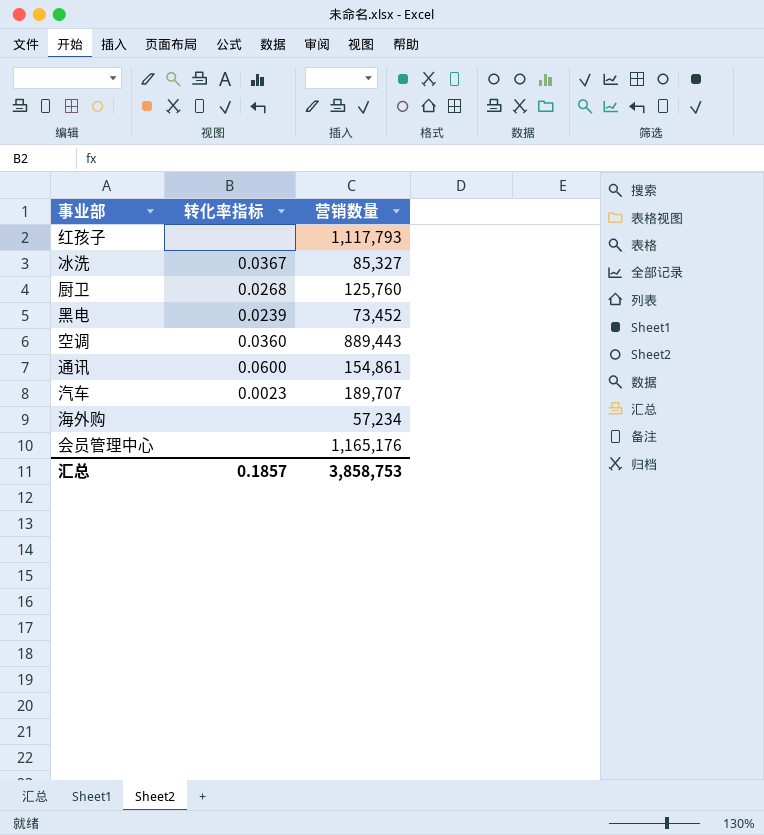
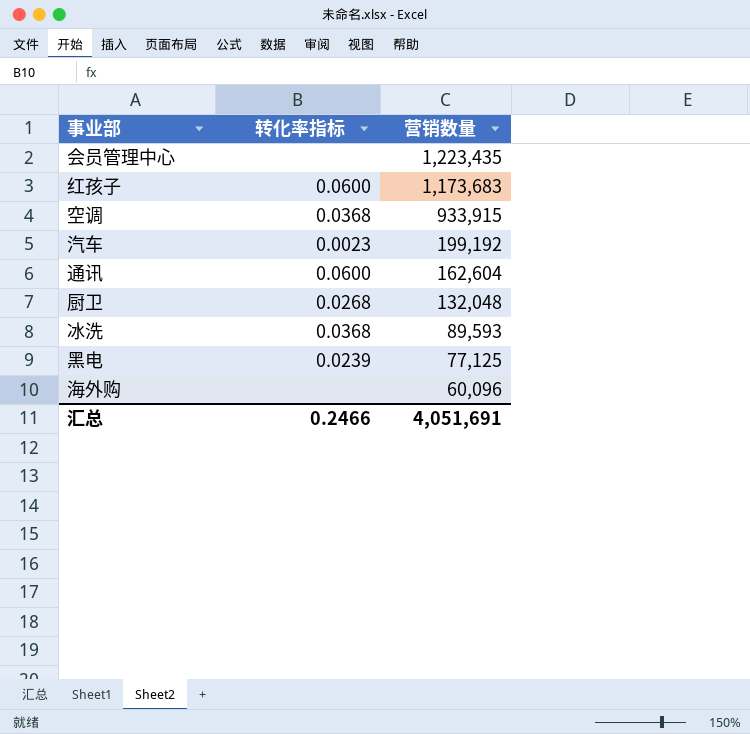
row order: none -> 营销数量 descending
会员管理中心 | 营销数量: 1,165,176 -> 1,223,435
红孩子 | 转化率指标: none -> 0.0600
红孩子 | 营销数量: 1,117,793 -> 1,173,683
空调 | 转化率指标: 0.0360 -> 0.0368
空调 | 营销数量: 889,443 -> 933,915
汽车 | 营销数量: 189,707 -> 199,192
通讯 | 营销数量: 154,861 -> 162,604
厨卫 | 营销数量: 125,760 -> 132,048
冰洗 | 转化率指标: 0.0367 -> 0.0368
冰洗 | 营销数量: 85,327 -> 89,593
黑电 | 营销数量: 73,452 -> 77,125
海外购 | 营销数量: 57,234 -> 60,096
汇总 | 转化率指标: 0.1857 -> 0.2466
汇总 | 营销数量: 3,858,753 -> 4,051,691

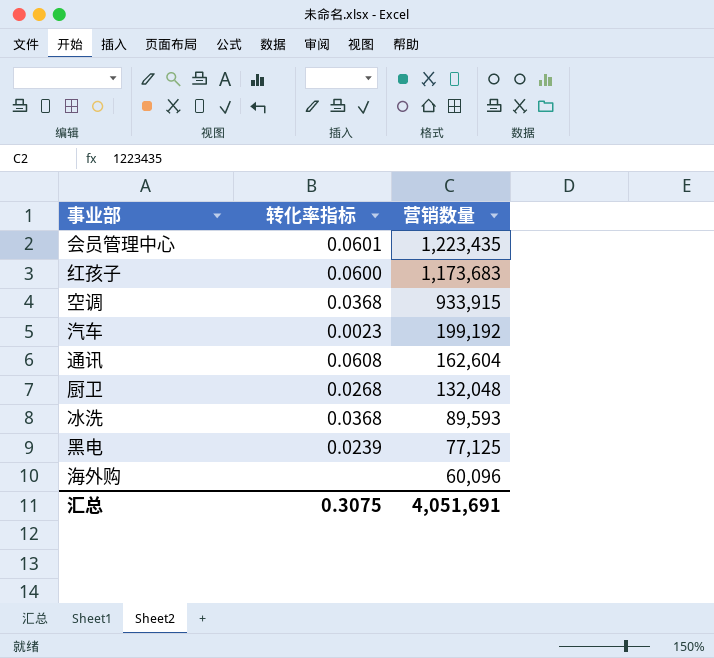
会员管理中心 | 转化率指标: none -> 0.0601
通讯 | 转化率指标: 0.0600 -> 0.0608
汇总 | 转化率指标: 0.2466 -> 0.3075

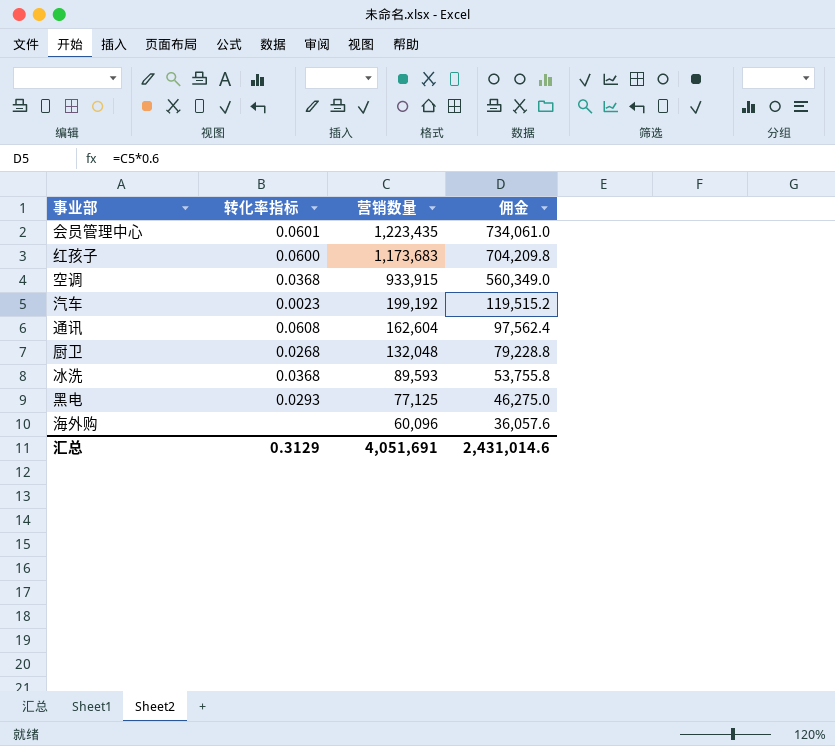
column 佣金 | formula: none -> [营销数量] * 0.6
黑电 | 转化率指标: 0.0239 -> 0.0293
汇总 | 转化率指标: 0.3075 -> 0.3129

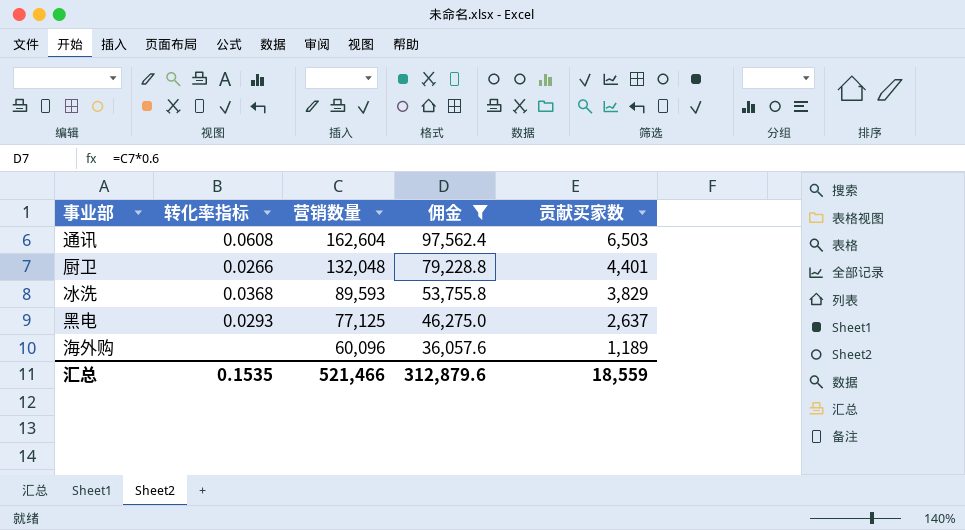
filter: none -> 佣金 <= 97,562.4
column 贡献买家数 | position: none -> 5
厨卫 | 转化率指标: 0.0268 -> 0.0266
汇总 | 转化率指标: 0.3129 -> 0.1535
汇总 | 营销数量: 4,051,691 -> 521,466
汇总 | 佣金: 2,431,014.6 -> 312,879.6

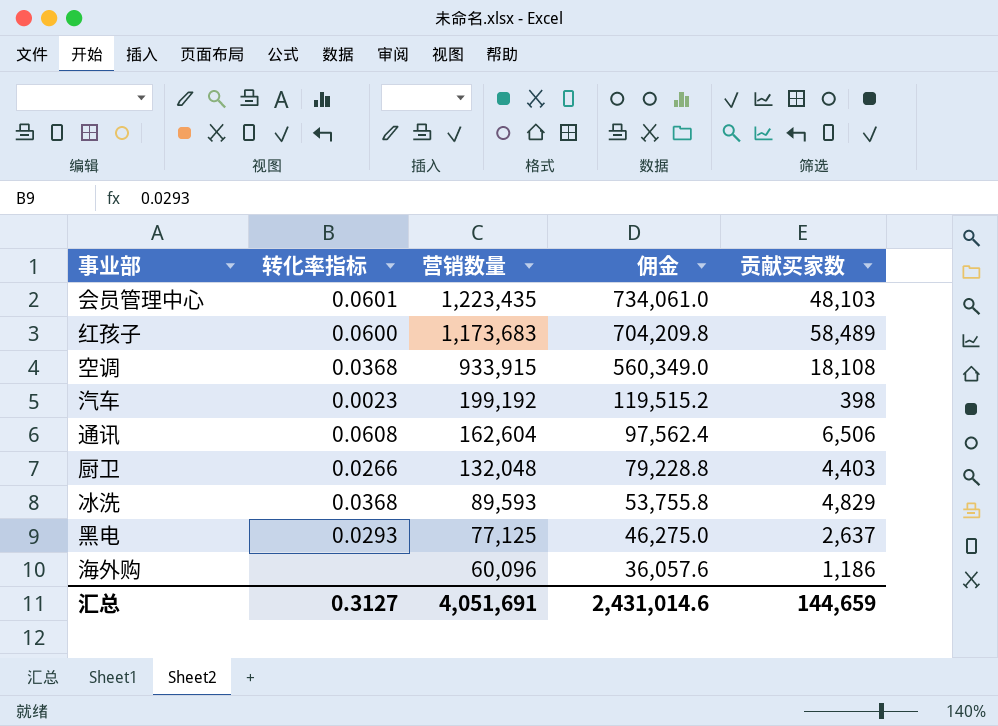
filter: 佣金 <= 97,562.4 -> none
通讯 | 贡献买家数: 6,503 -> 6,506
厨卫 | 贡献买家数: 4,401 -> 4,403
冰洗 | 贡献买家数: 3,829 -> 4,829
海外购 | 贡献买家数: 1,189 -> 1,186
汇总 | 转化率指标: 0.1535 -> 0.3127
汇总 | 营销数量: 521,466 -> 4,051,691
汇总 | 佣金: 312,879.6 -> 2,431,014.6
汇总 | 贡献买家数: 18,559 -> 144,659

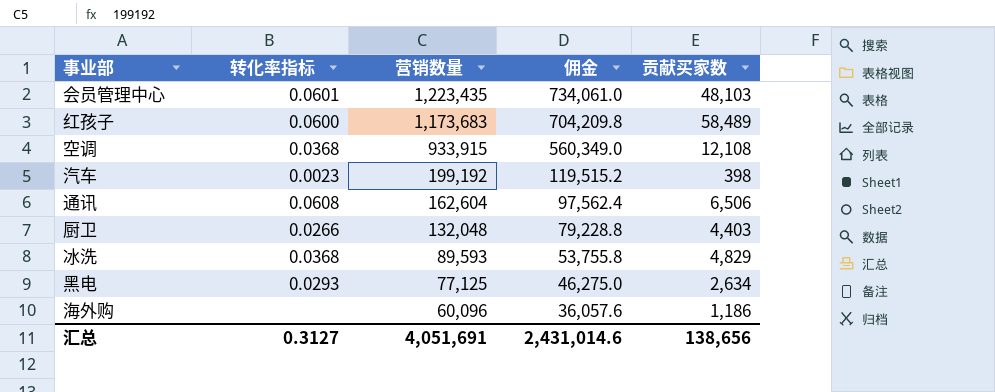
空调 | 贡献买家数: 18,108 -> 12,108
黑电 | 贡献买家数: 2,637 -> 2,634
汇总 | 贡献买家数: 144,659 -> 138,656

